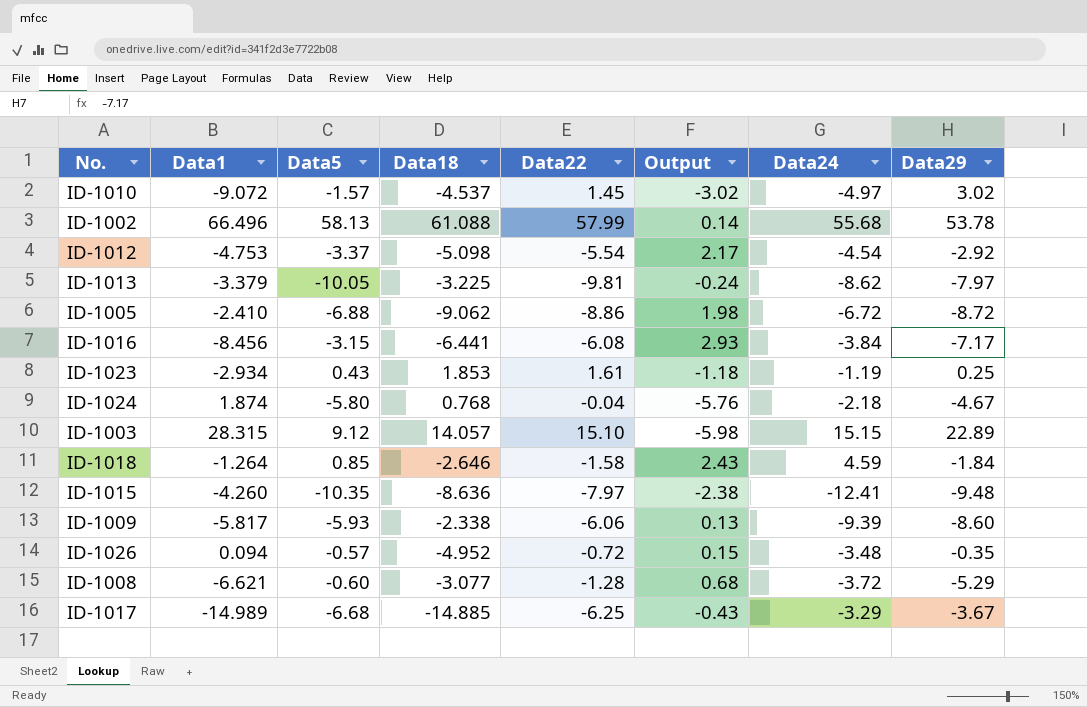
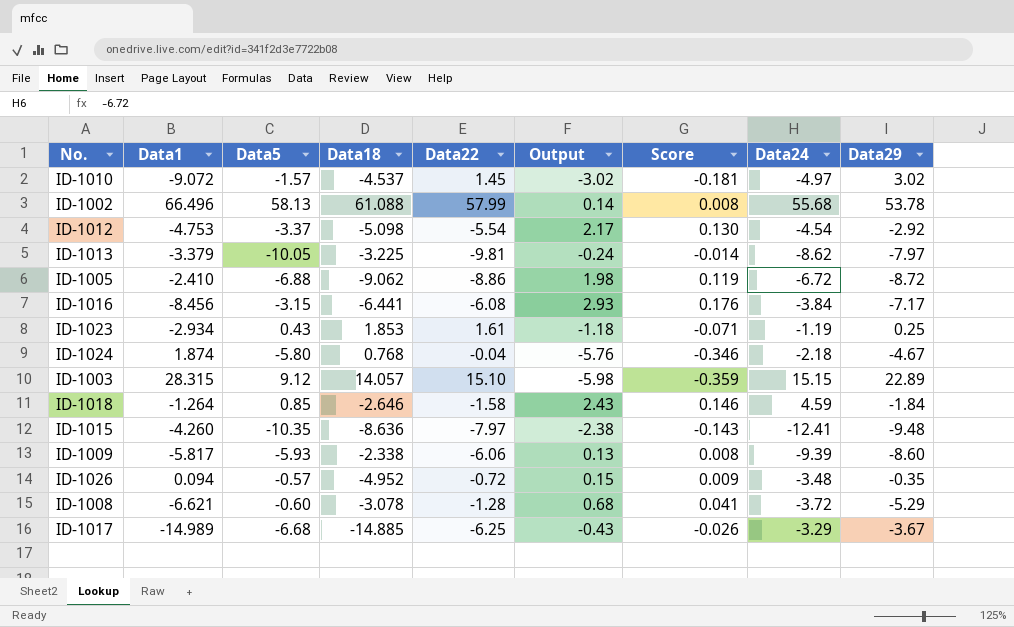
column Score | formula: none -> [Output] * 0.06
ID-1008 | Data18: -3.077 -> -3.078

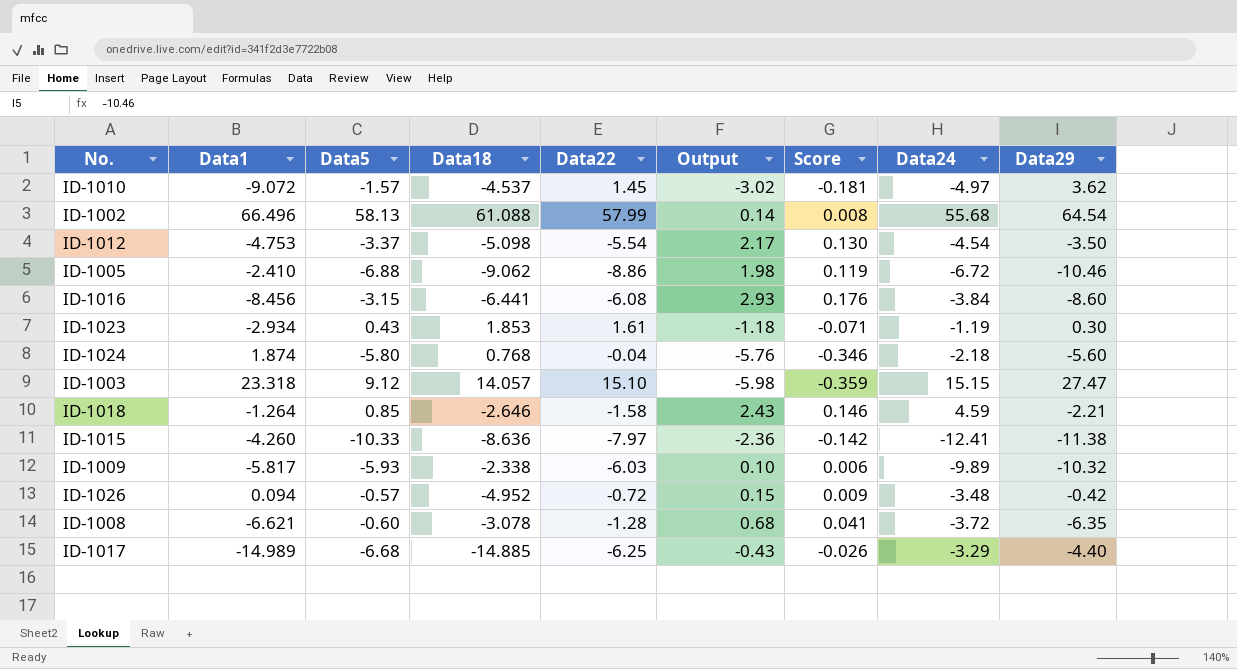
row ID-1013: -3.379 | -10.05 | -3.225 | -9.81 | -0.24 | -0.014 | -8.62 | -7.97 -> none
ID-1010 | Data29: 3.02 -> 3.62
ID-1002 | Data29: 53.78 -> 64.54
ID-1012 | Data29: -2.92 -> -3.50
ID-1005 | Data29: -8.72 -> -10.46
ID-1016 | Data29: -7.17 -> -8.60
ID-1023 | Data29: 0.25 -> 0.30
ID-1024 | Data29: -4.67 -> -5.60
ID-1003 | Data1: 28.315 -> 23.318
ID-1003 | Data29: 22.89 -> 27.47
ID-1018 | Data29: -1.84 -> -2.21
ID-1015 | Data5: -10.35 -> -10.33
ID-1015 | Output: -2.38 -> -2.36
ID-1015 | Score: -0.143 -> -0.142
ID-1015 | Data29: -9.48 -> -11.38
ID-1009 | Data22: -6.06 -> -6.03
ID-1009 | Output: 0.13 -> 0.10
ID-1009 | Score: 0.008 -> 0.006
ID-1009 | Data24: -9.39 -> -9.89
ID-1009 | Data29: -8.60 -> -10.32
ID-1026 | Data29: -0.35 -> -0.42
ID-1008 | Data29: -5.29 -> -6.35
ID-1017 | Data29: -3.67 -> -4.40

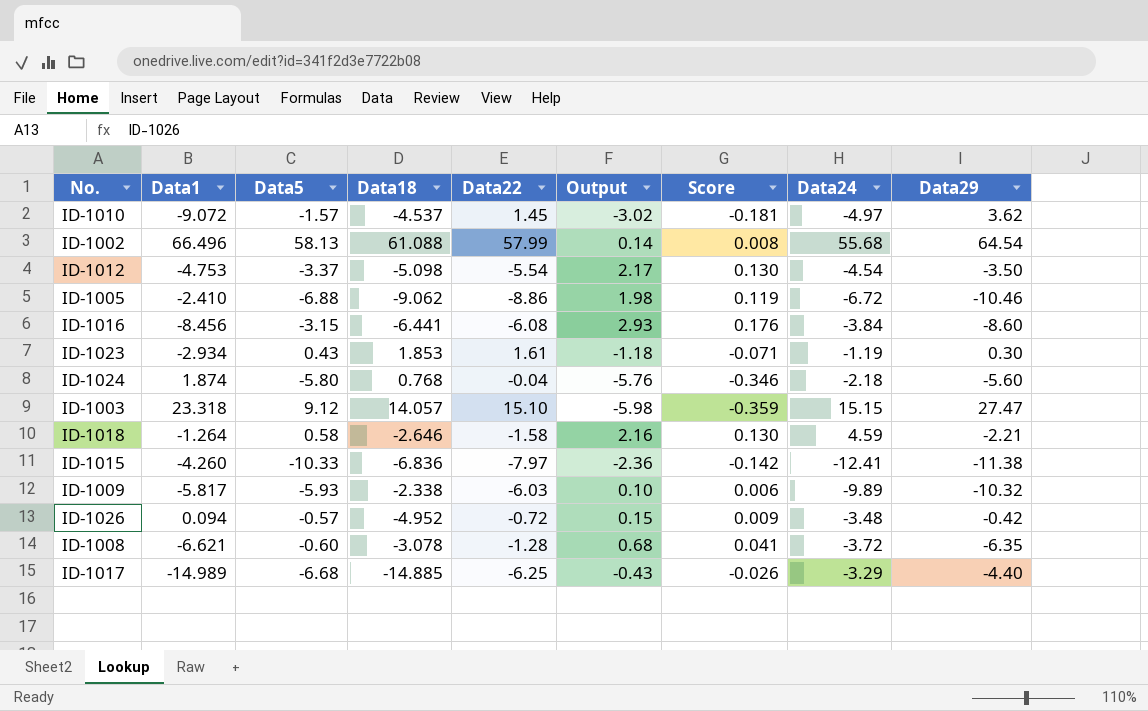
ID-1018 | Data5: 0.85 -> 0.58
ID-1018 | Output: 2.43 -> 2.16
ID-1018 | Score: 0.146 -> 0.130
ID-1015 | Data18: -8.636 -> -6.836

